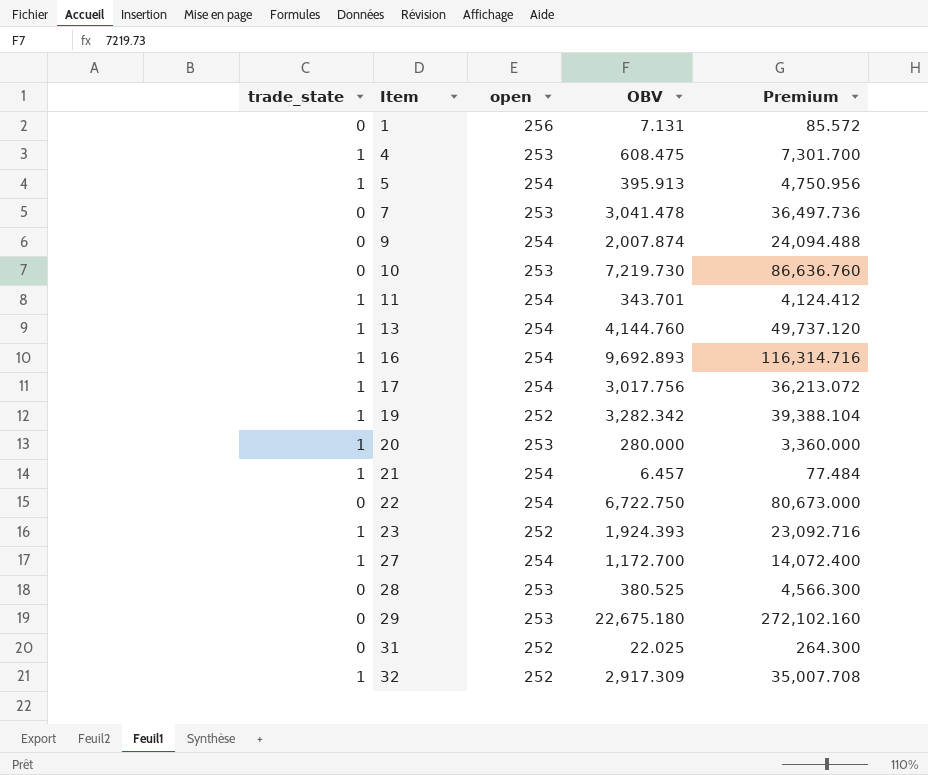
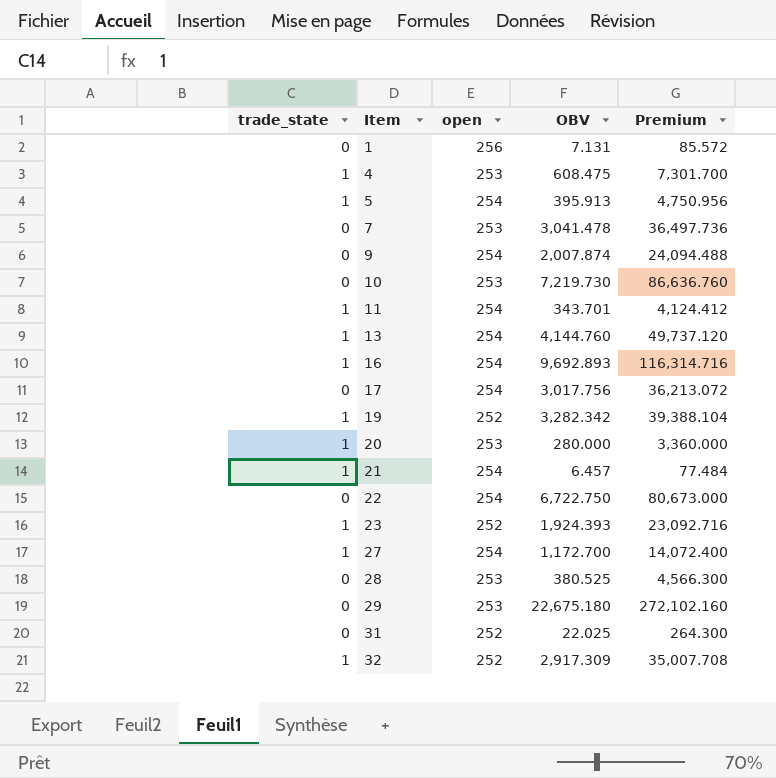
17 | trade_state: 1 -> 0

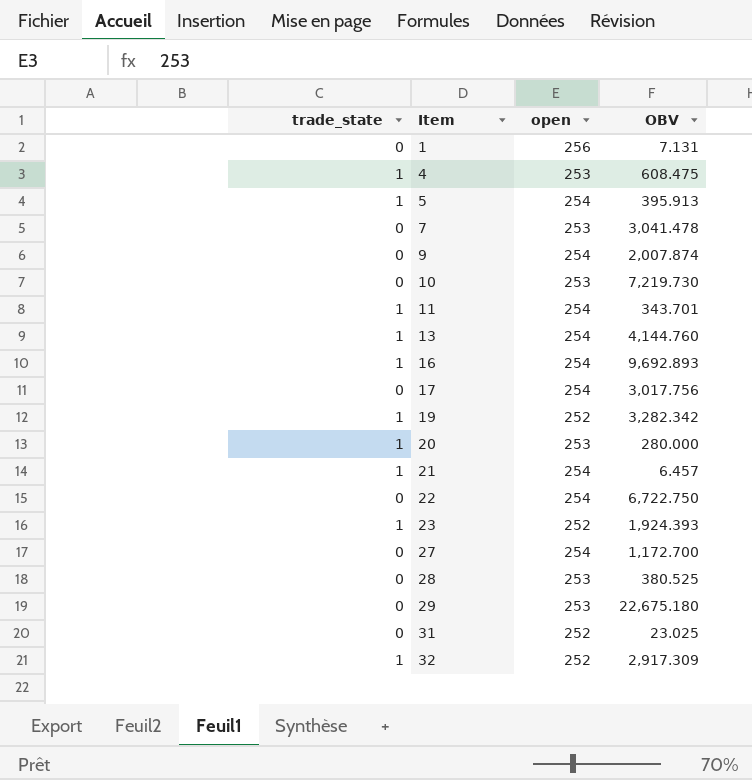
column Premium | formula: [OBV] * 12 -> none
27 | trade_state: 1 -> 0
31 | OBV: 22.025 -> 23.025

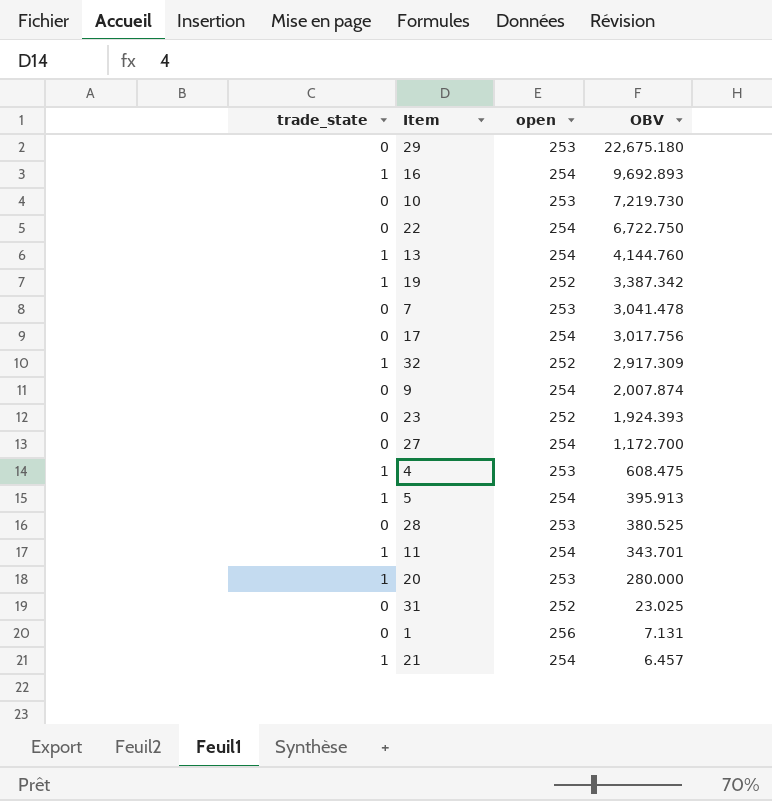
row order: Item ascending -> OBV descending
19 | OBV: 3,282.342 -> 3,387.342
23 | trade_state: 1 -> 0

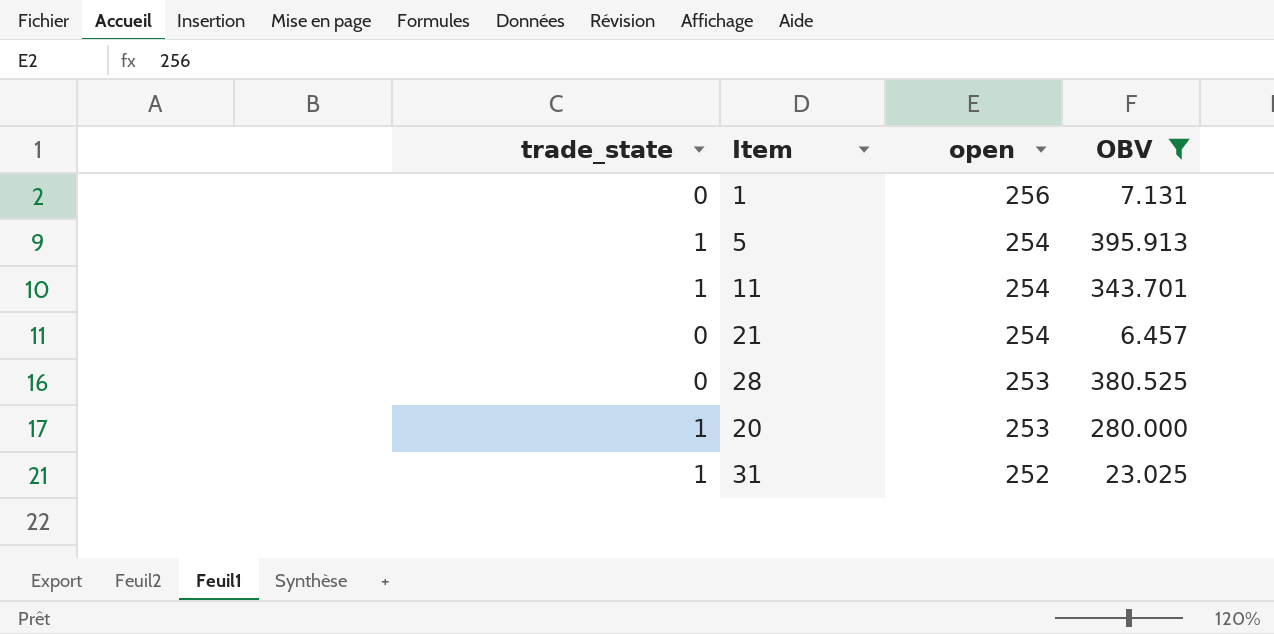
filter: none -> OBV <= 395.913
row order: OBV descending -> open descending
21 | trade_state: 1 -> 0
31 | trade_state: 0 -> 1

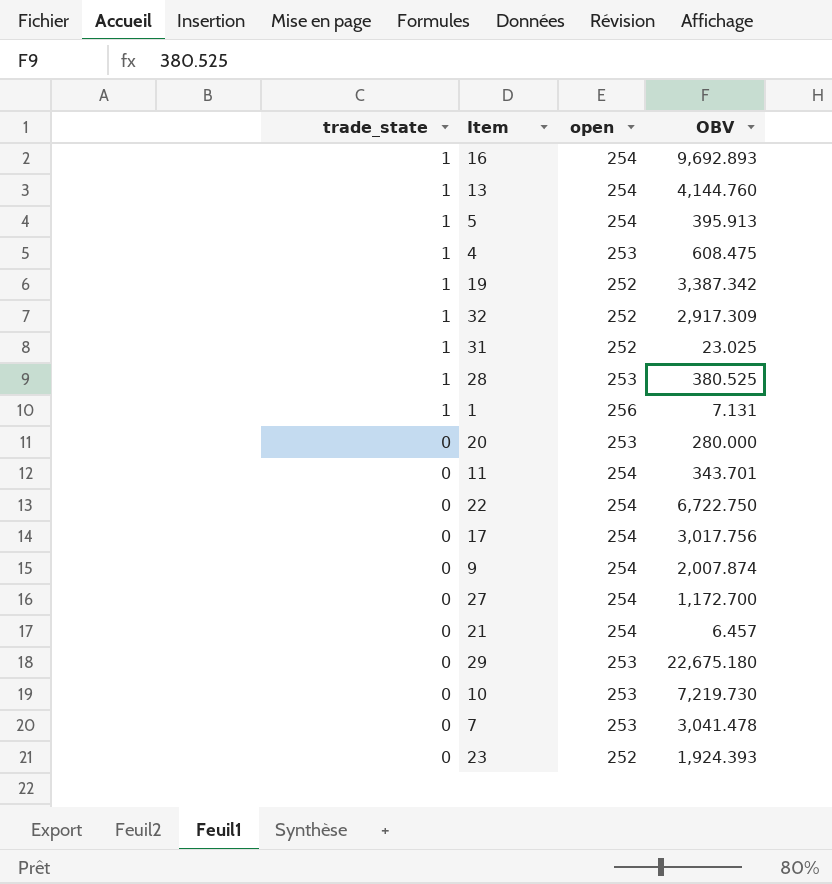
filter: OBV <= 395.913 -> none
row order: open descending -> trade_state descending
28 | trade_state: 0 -> 1
1 | trade_state: 0 -> 1
20 | trade_state: 1 -> 0
11 | trade_state: 1 -> 0

